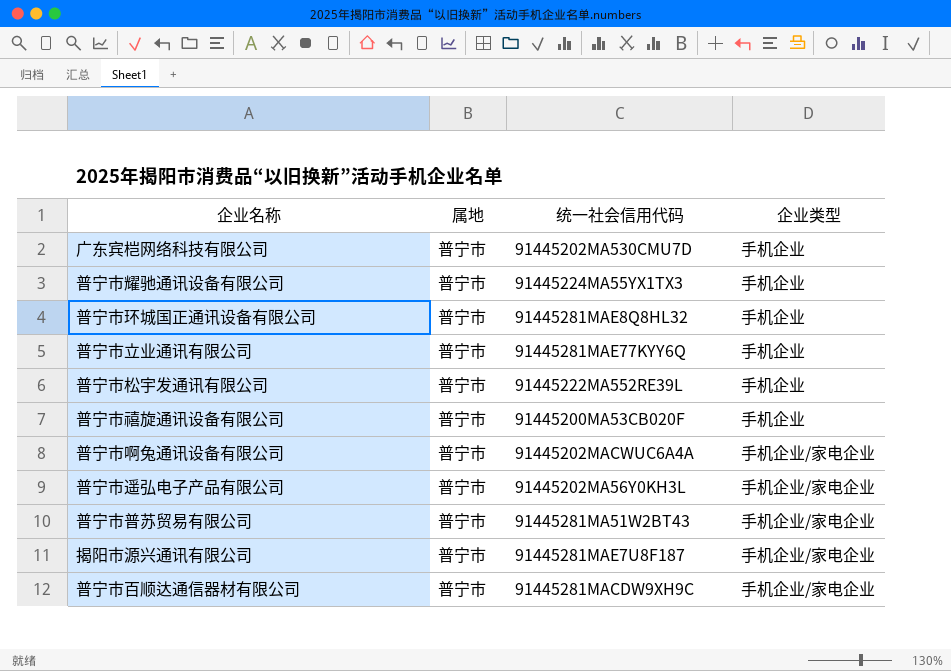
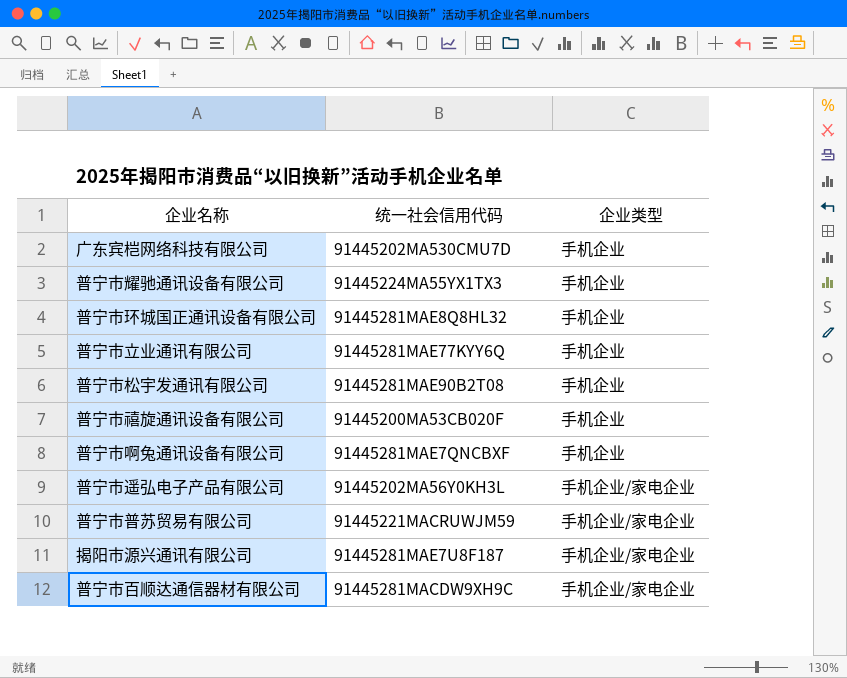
column 属地 | position: 2 -> none
普宁市松宇发通讯有限公司 | 统一社会信用代码: 91445222MA552RE39L -> 91445281MAE90B2T08
普宁市啊兔通讯设备有限公司 | 统一社会信用代码: 91445202MACWUC6A4A -> 91445281MAE7QNCBXF
普宁市啊兔通讯设备有限公司 | 企业类型: 手机企业/家电企业 -> 手机企业
普宁市普苏贸易有限公司 | 统一社会信用代码: 91445281MA51W2BT43 -> 91445221MACRUWJM59

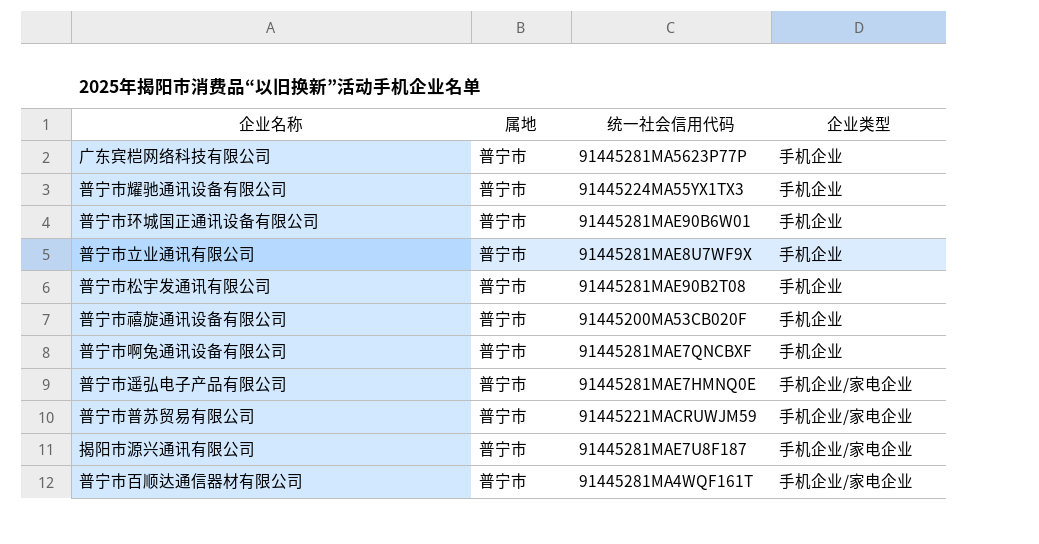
column 属地 | position: none -> 2
广东宾桤网络科技有限公司 | 统一社会信用代码: 91445202MA530CMU7D -> 91445281MA5623P77P
普宁市环城国正通讯设备有限公司 | 统一社会信用代码: 91445281MAE8Q8HL32 -> 91445281MAE90B6W01
普宁市立业通讯有限公司 | 统一社会信用代码: 91445281MAE77KYY6Q -> 91445281MAE8U7WF9X
普宁市遥弘电子产品有限公司 | 统一社会信用代码: 91445202MA56Y0KH3L -> 91445281MAE7HMNQ0E
普宁市百顺达通信器材有限公司 | 统一社会信用代码: 91445281MACDW9XH9C -> 91445281MA4WQF161T

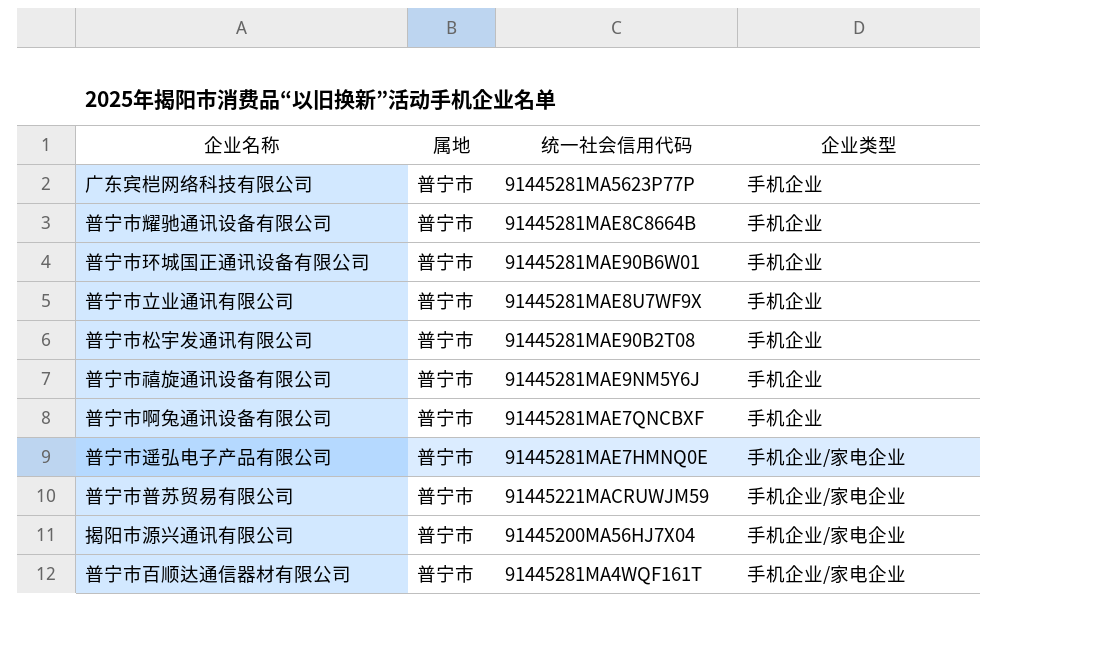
普宁市耀驰通讯设备有限公司 | 统一社会信用代码: 91445224MA55YX1TX3 -> 91445281MAE8C8664B
普宁市禧旋通讯设备有限公司 | 统一社会信用代码: 91445200MA53CB020F -> 91445281MAE9NM5Y6J
揭阳市源兴通讯有限公司 | 统一社会信用代码: 91445281MAE7U8F187 -> 91445200MA56HJ7X04

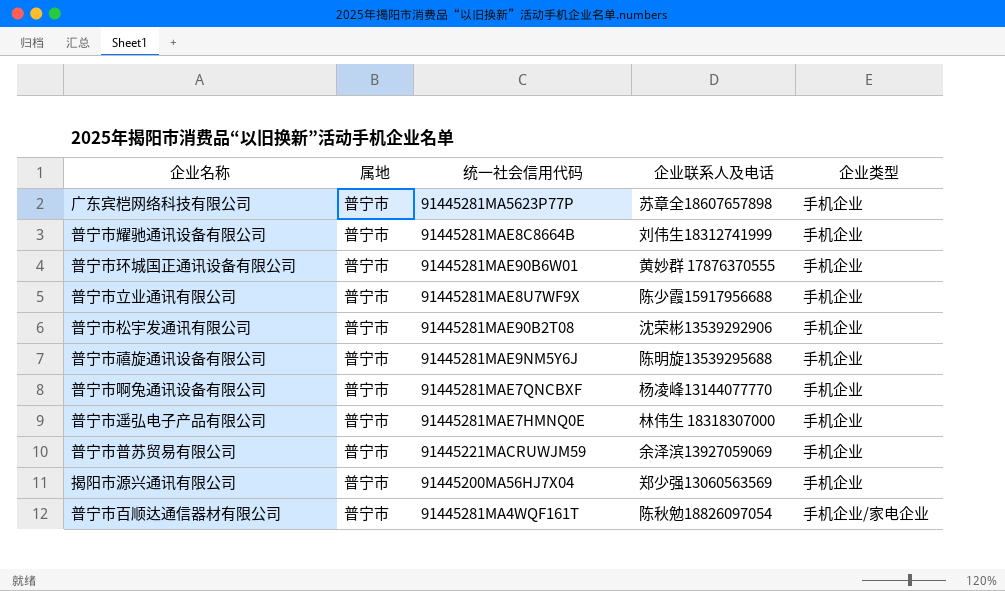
column 企业联系人及电话 | position: none -> 4
普宁市遥弘电子产品有限公司 | 企业类型: 手机企业/家电企业 -> 手机企业
普宁市普苏贸易有限公司 | 企业类型: 手机企业/家电企业 -> 手机企业
揭阳市源兴通讯有限公司 | 企业类型: 手机企业/家电企业 -> 手机企业

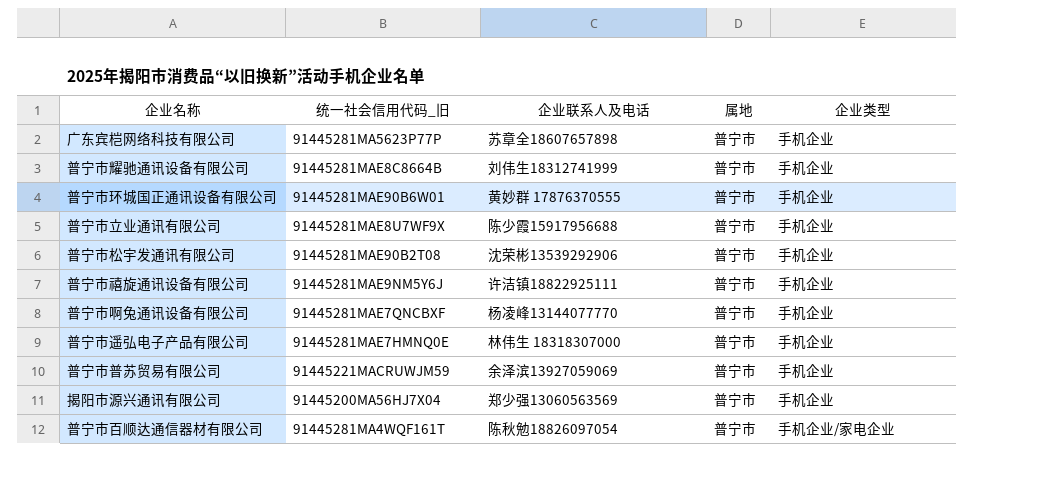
column name: 统一社会信用代码 -> 统一社会信用代码_旧
column 属地 | position: 2 -> 4
普宁市禧旋通讯设备有限公司 | 企业联系人及电话: 陈明旋13539295688 -> 许洁镇18822925111

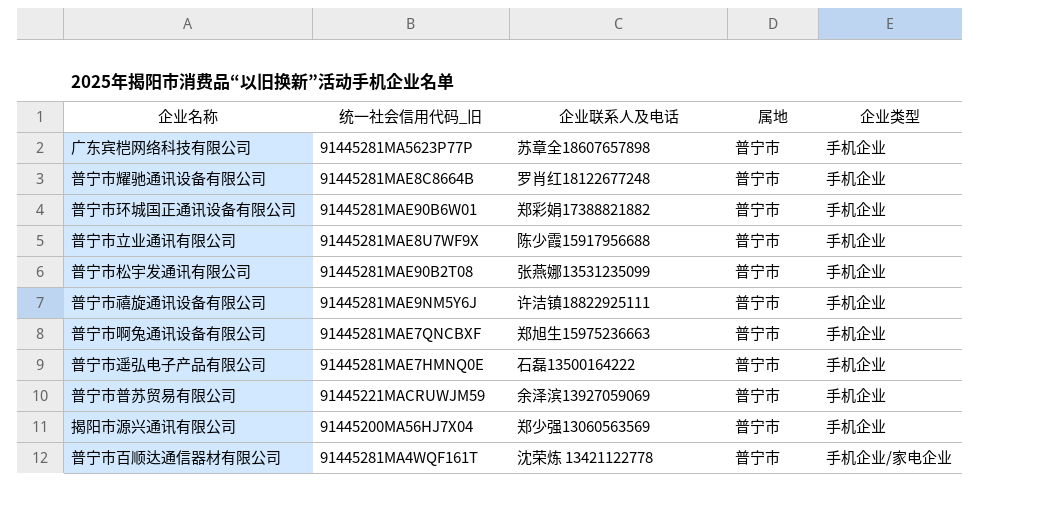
普宁市耀驰通讯设备有限公司 | 企业联系人及电话: 刘伟生18312741999 -> 罗肖红18122677248
普宁市环城国正通讯设备有限公司 | 企业联系人及电话: 黄妙群 17876370555 -> 郑彩娟17388821882
普宁市松宇发通讯有限公司 | 企业联系人及电话: 沈荣彬13539292906 -> 张燕娜13531235099
普宁市啊兔通讯设备有限公司 | 企业联系人及电话: 杨凌峰13144077770 -> 郑旭生15975236663
普宁市遥弘电子产品有限公司 | 企业联系人及电话: 林伟生 18318307000 -> 石磊13500164222
普宁市百顺达通信器材有限公司 | 企业联系人及电话: 陈秋勉18826097054 -> 沈荣炼 13421122778

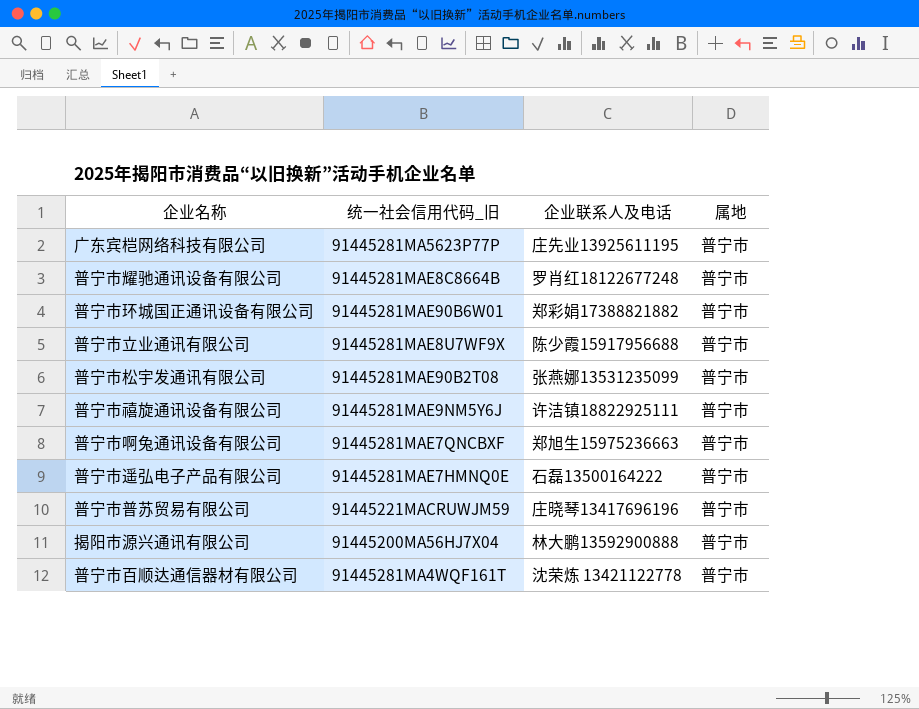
column 企业类型 | position: 5 -> none
广东宾桤网络科技有限公司 | 企业联系人及电话: 苏章全18607657898 -> 庄先业13925611195
普宁市普苏贸易有限公司 | 企业联系人及电话: 余泽滨13927059069 -> 庄晓琴13417696196
揭阳市源兴通讯有限公司 | 企业联系人及电话: 郑少强13060563569 -> 林大鹏13592900888

